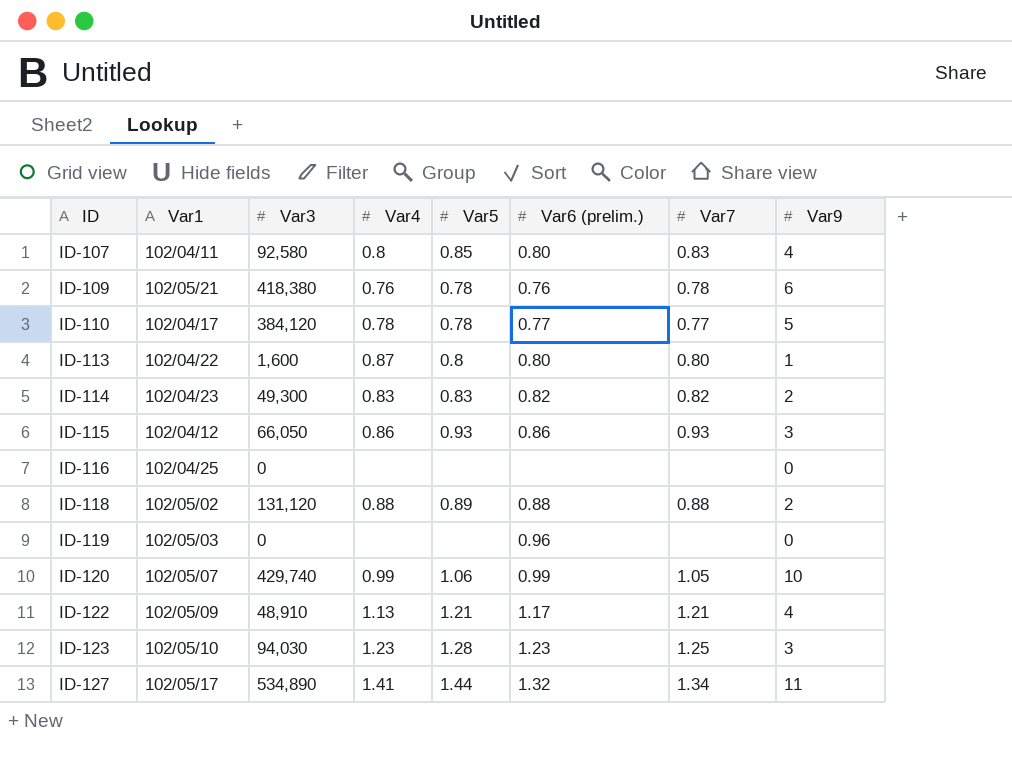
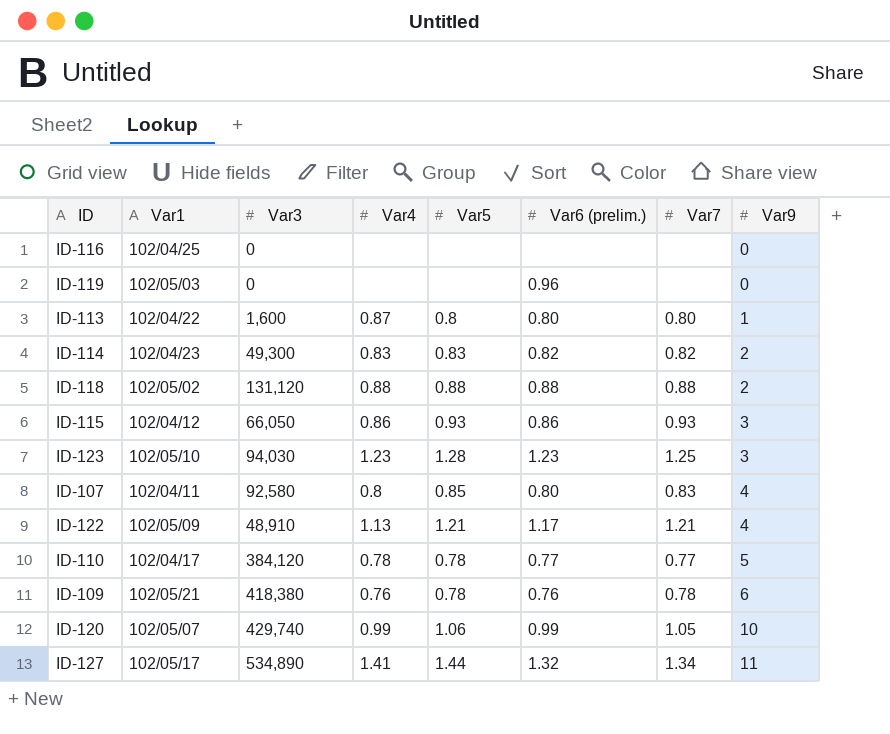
row order: ID ascending -> Var9 ascending
ID-118 | Var5: 0.89 -> 0.88

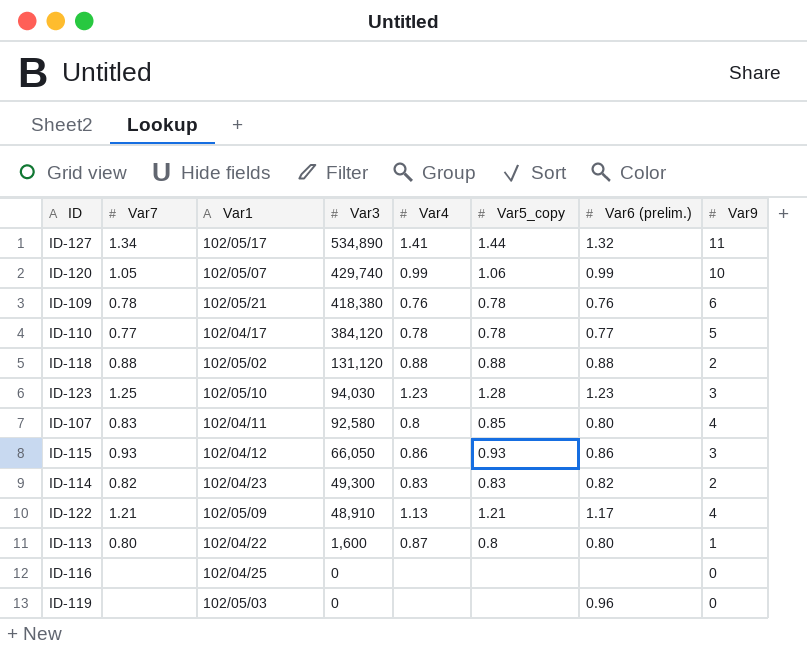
row order: Var9 ascending -> Var3 descending
column Var7 | position: 7 -> 2
column name: Var5 -> Var5_copy

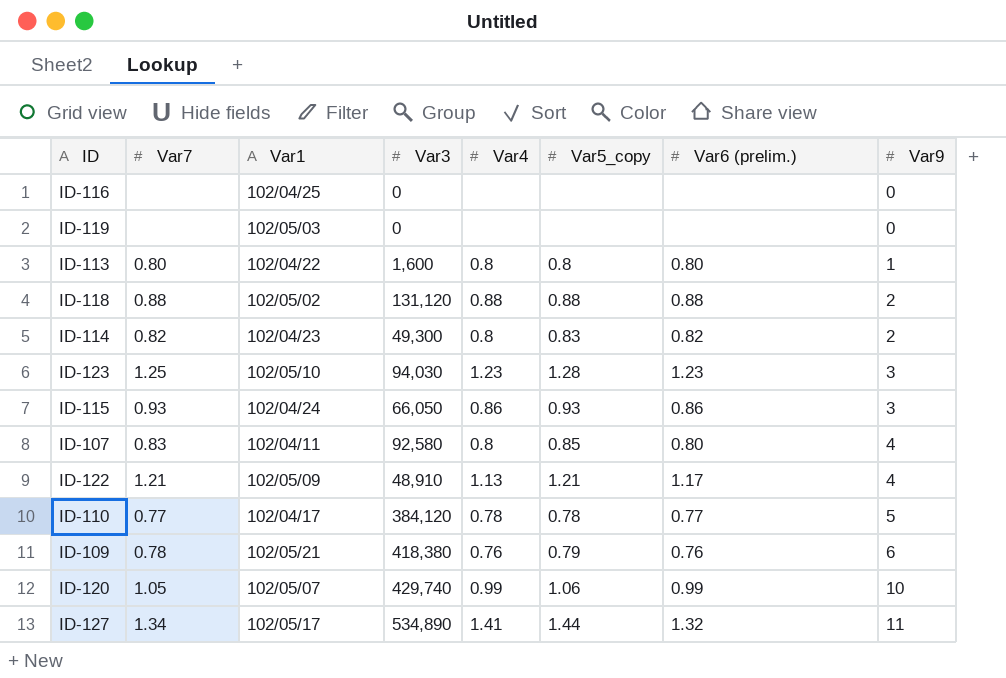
row order: Var3 descending -> Var9 ascending
ID-119 | Var6 (prelim.): 0.96 -> none
ID-113 | Var4: 0.87 -> 0.8
ID-114 | Var4: 0.83 -> 0.8
ID-115 | Var1: 102/04/12 -> 102/04/24
ID-109 | Var5_copy: 0.78 -> 0.79

